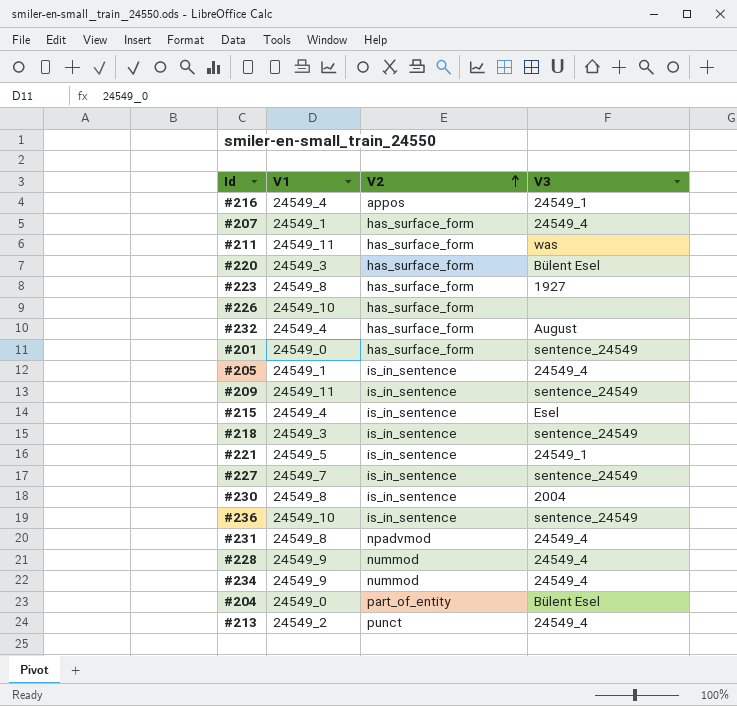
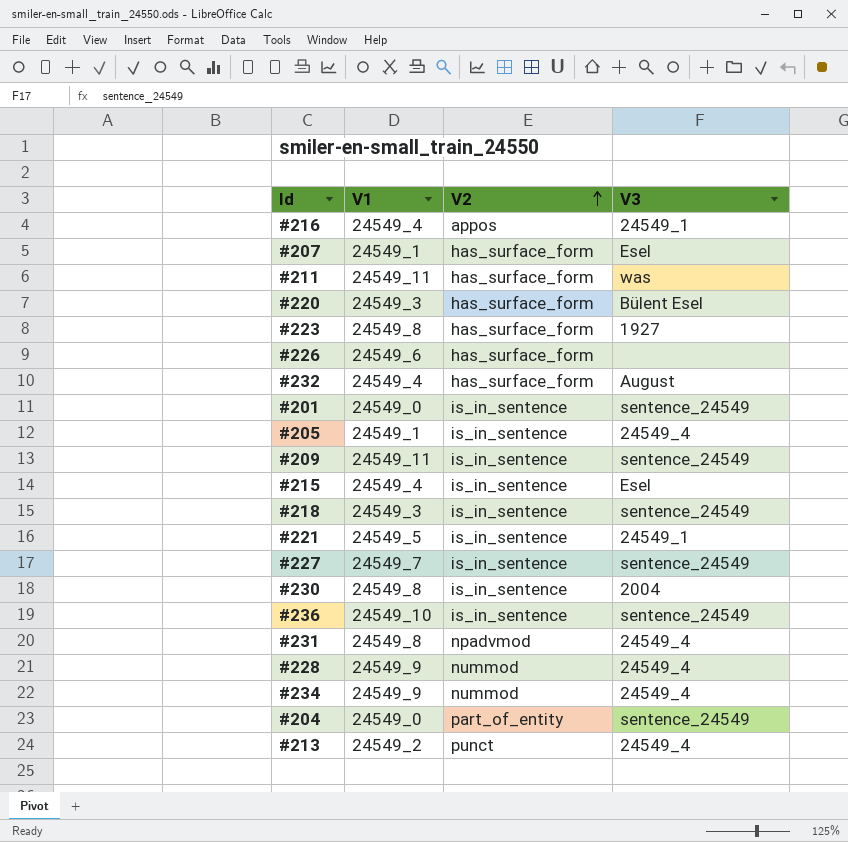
#207 | V3: 24549_4 -> Esel
#226 | V1: 24549_10 -> 24549_6
#201 | V2: has_surface_form -> is_in_sentence
#204 | V3: Bülent Esel -> sentence_24549

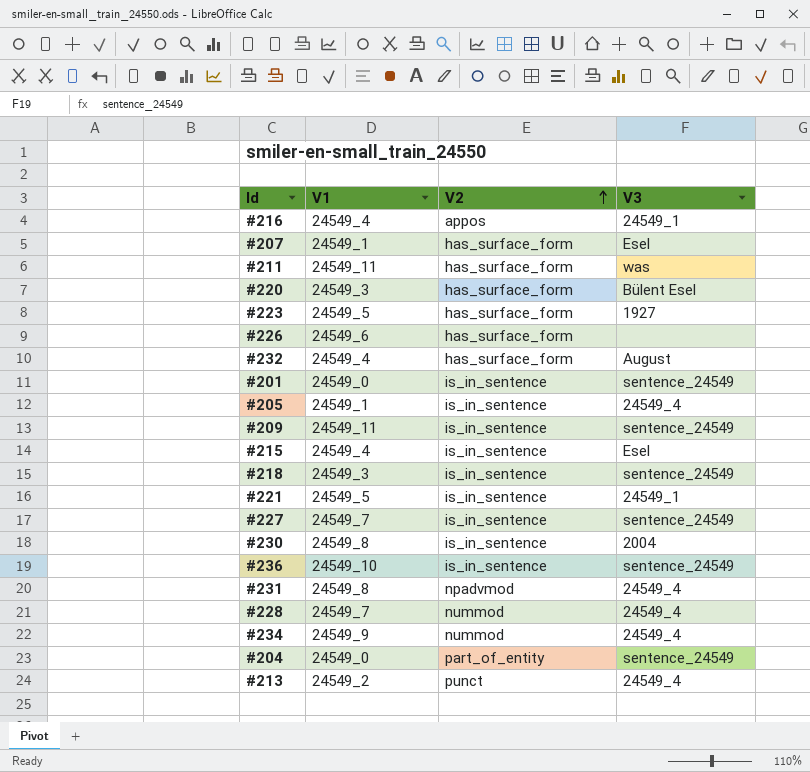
#223 | V1: 24549_8 -> 24549_5
#228 | V1: 24549_9 -> 24549_7

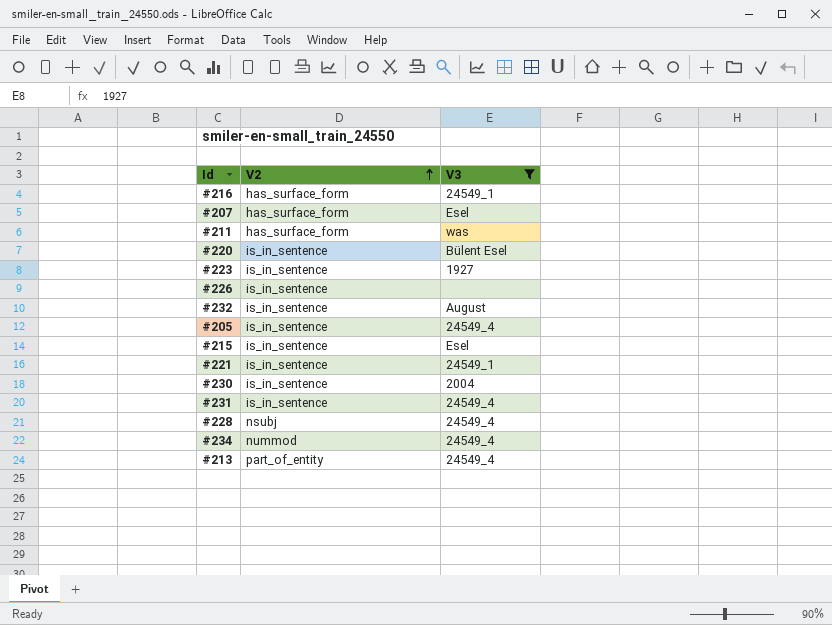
filter: none -> V3 != sentence_24549
column V1 | position: 2 -> none
#216 | V2: appos -> has_surface_form
#220 | V2: has_surface_form -> is_in_sentence
#223 | V2: has_surface_form -> is_in_sentence
#226 | V2: has_surface_form -> is_in_sentence
#232 | V2: has_surface_form -> is_in_sentence
#231 | V2: npadvmod -> is_in_sentence
#228 | V2: nummod -> nsubj
#213 | V2: punct -> part_of_entity

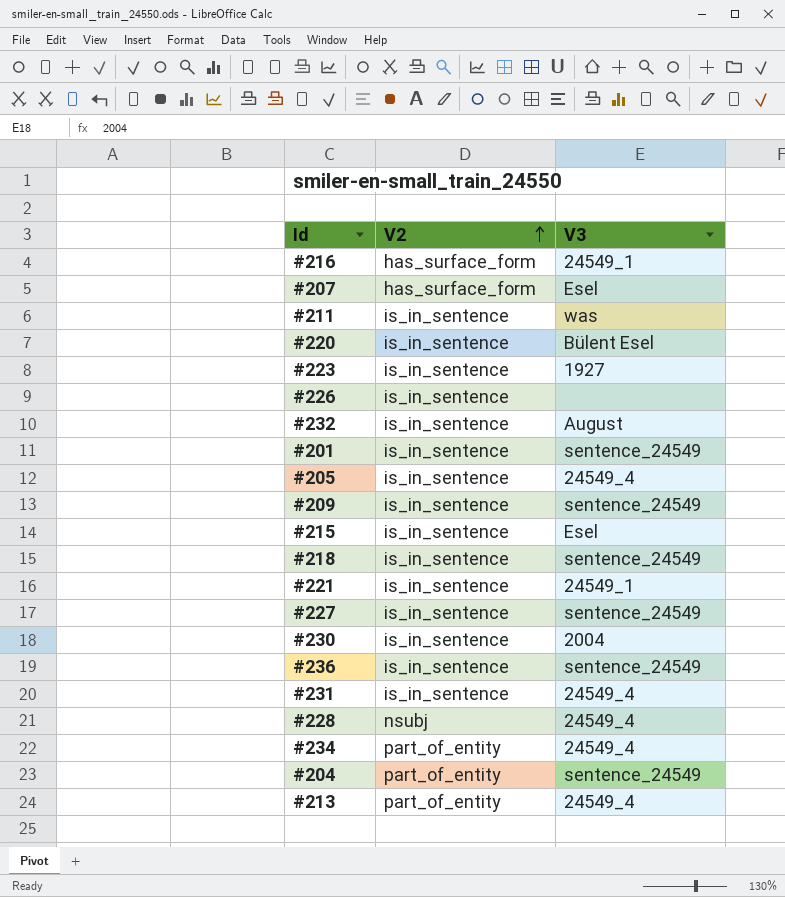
filter: V3 != sentence_24549 -> none
#211 | V2: has_surface_form -> is_in_sentence
#234 | V2: nummod -> part_of_entity

